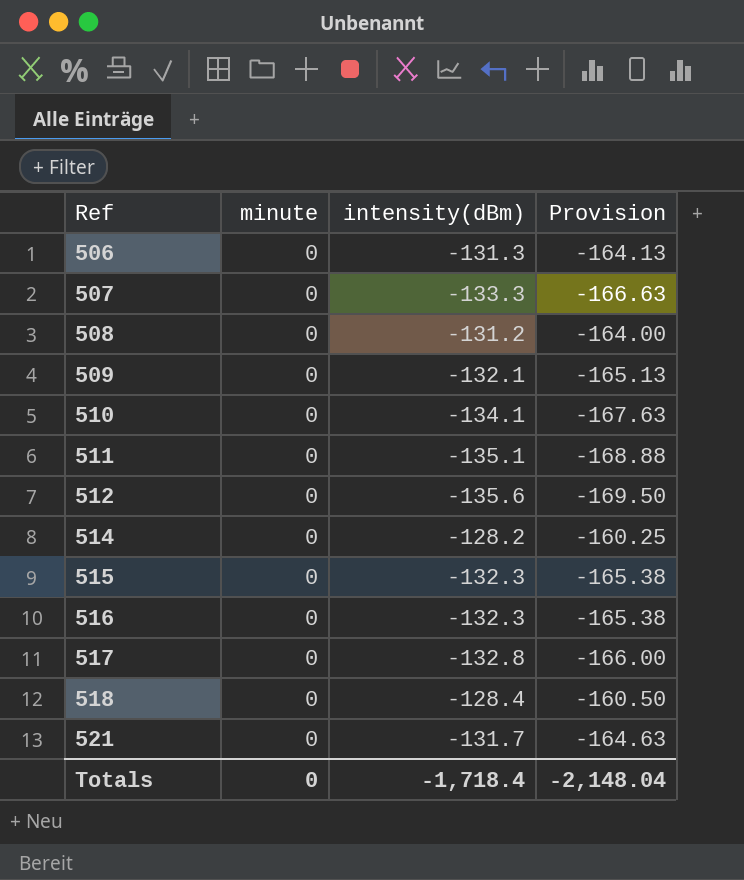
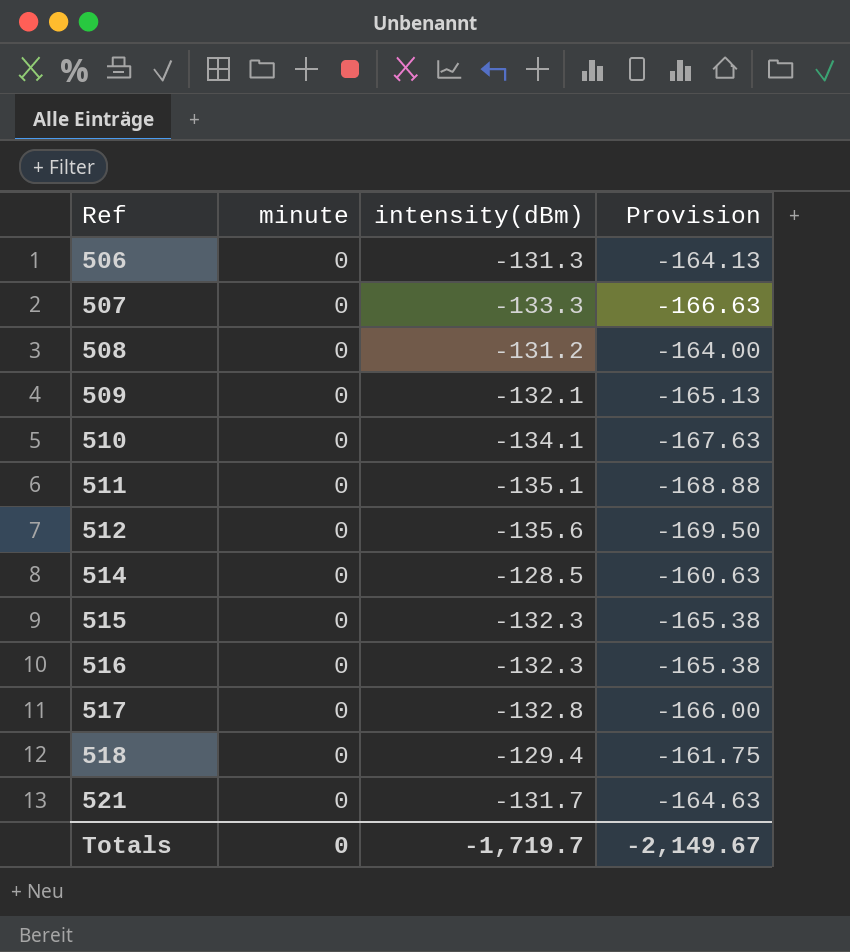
514 | intensity(dBm): -128.2 -> -128.5
514 | Provision: -160.25 -> -160.63
518 | intensity(dBm): -128.4 -> -129.4
518 | Provision: -160.50 -> -161.75
Totals | intensity(dBm): -1,718.4 -> -1,719.7
Totals | Provision: -2,148.04 -> -2,149.67

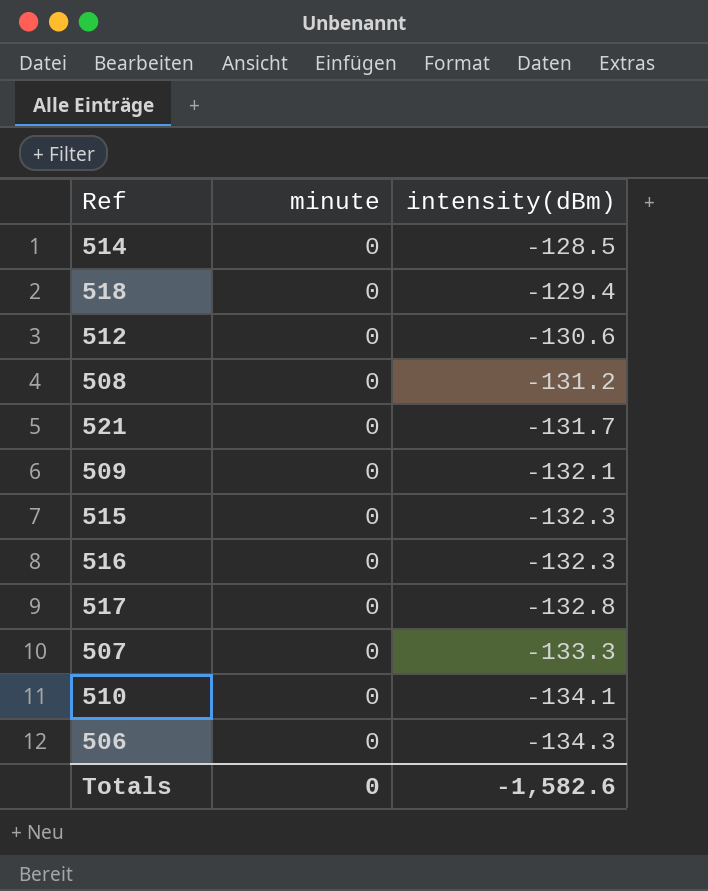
row order: Ref ascending -> intensity(dBm) descending
column Provision | formula: [intensity(dBm)] * 1.25 -> none
row 511: 0 | -135.1 | -168.88 -> none
512 | intensity(dBm): -135.6 -> -130.6
506 | intensity(dBm): -131.3 -> -134.3
Totals | intensity(dBm): -1,719.7 -> -1,582.6

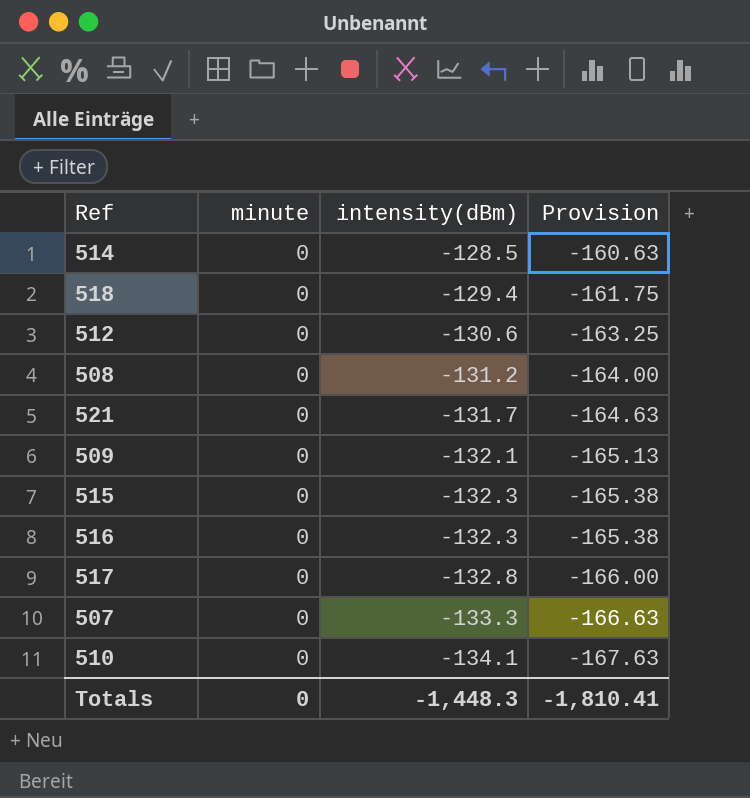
column Provision | formula: none -> [intensity(dBm)] * 1.25
row 506: 0 | -134.3 -> none
Totals | intensity(dBm): -1,582.6 -> -1,448.3

